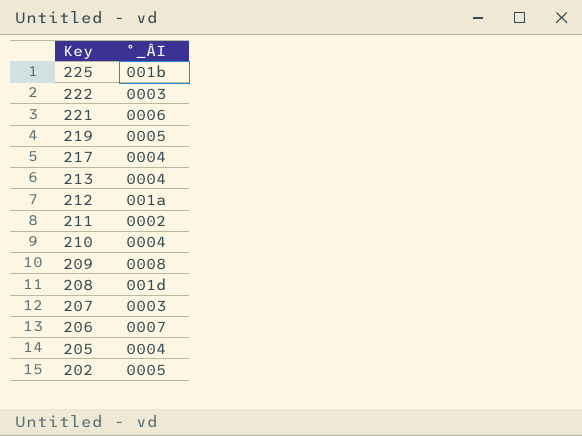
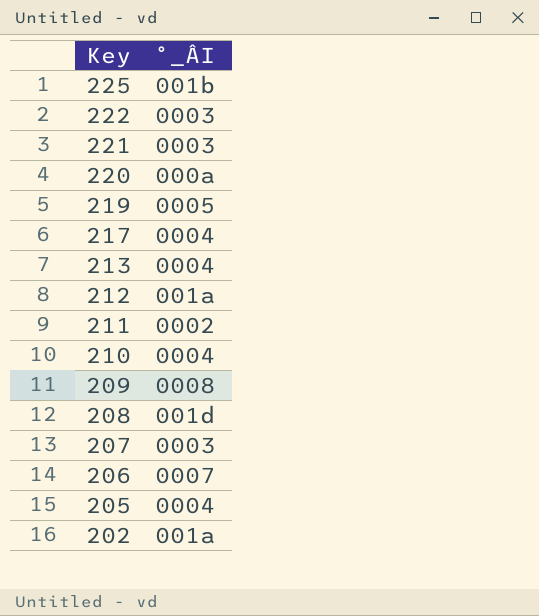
221 | °_ÂI: 0006 -> 0003
row 220: none -> 000a
202 | °_ÂI: 0005 -> 001a

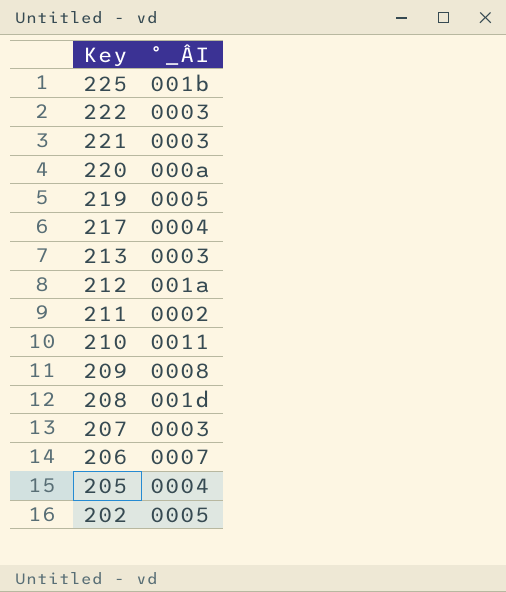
213 | °_ÂI: 0004 -> 0003
210 | °_ÂI: 0004 -> 0011
202 | °_ÂI: 001a -> 0005

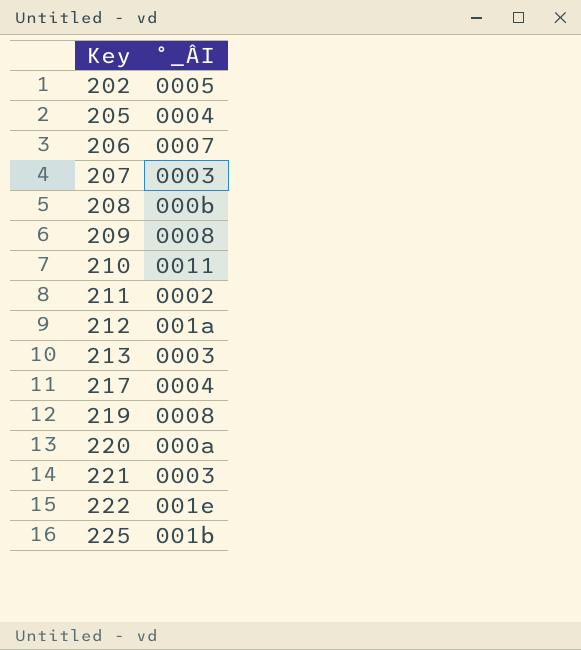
row order: Key descending -> Key ascending
208 | °_ÂI: 001d -> 000b
219 | °_ÂI: 0005 -> 0008
222 | °_ÂI: 0003 -> 001e

